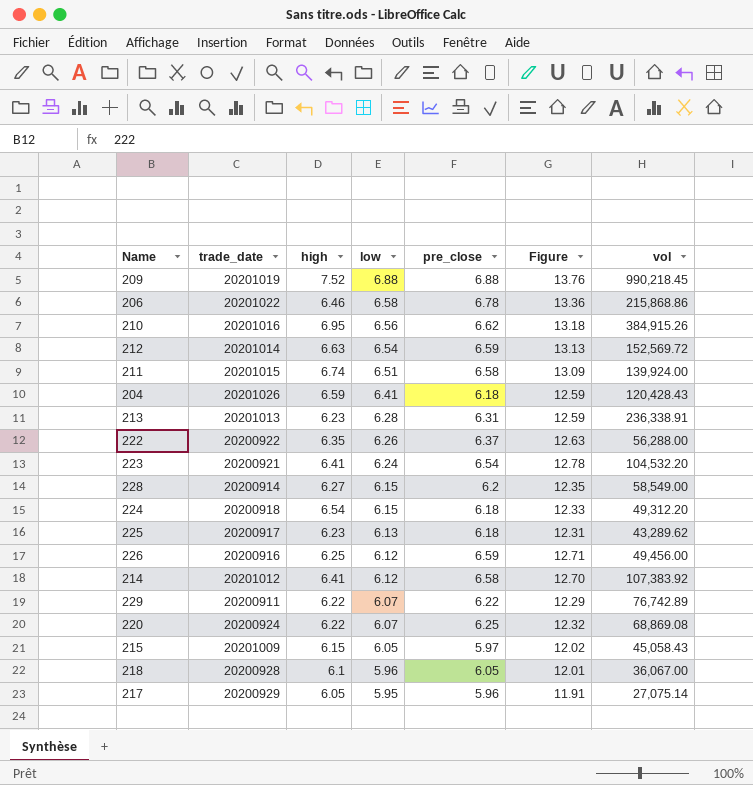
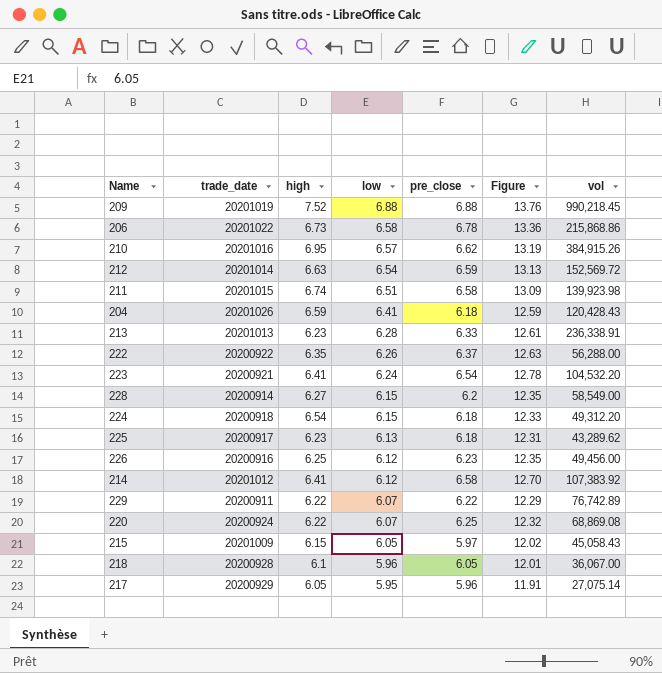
206 | high: 6.46 -> 6.73
210 | low: 6.56 -> 6.57
210 | Figure: 13.18 -> 13.19
211 | vol: 139,924.00 -> 139,923.98
213 | pre_close: 6.31 -> 6.33
213 | Figure: 12.59 -> 12.61
226 | pre_close: 6.59 -> 6.23
226 | Figure: 12.71 -> 12.35

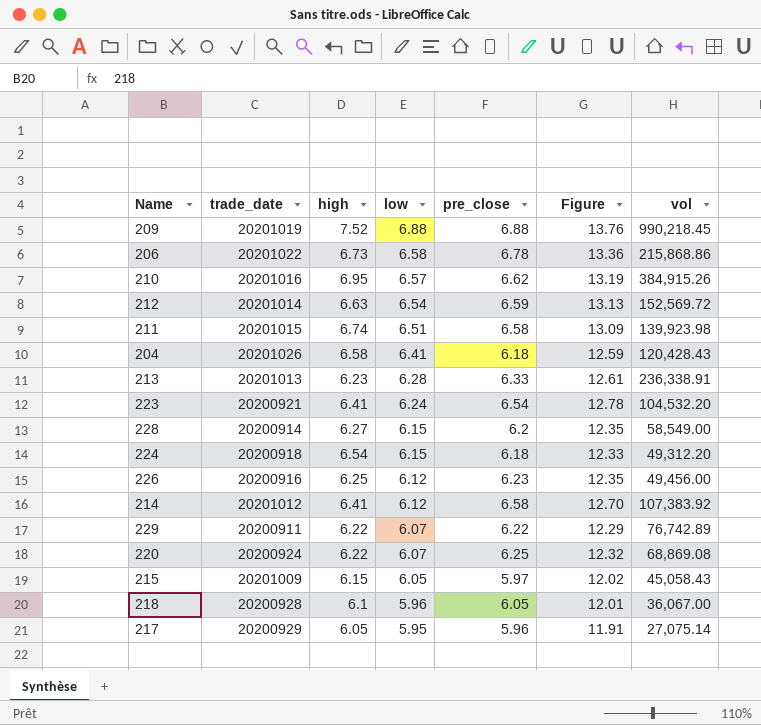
row 222: 20200922 | 6.35 | 6.26 | 6.37 | 12.63 | 56,288.00 -> none
row 225: 20200917 | 6.23 | 6.13 | 6.18 | 12.31 | 43,289.62 -> none
204 | high: 6.59 -> 6.58

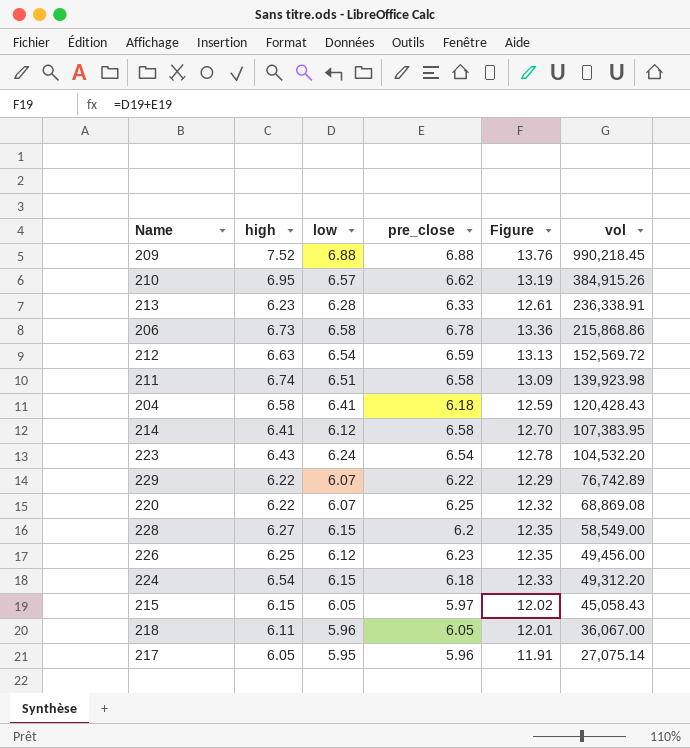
row order: low descending -> vol descending
column trade_date | position: 2 -> none
214 | vol: 107,383.92 -> 107,383.95
223 | high: 6.41 -> 6.43
218 | high: 6.1 -> 6.11

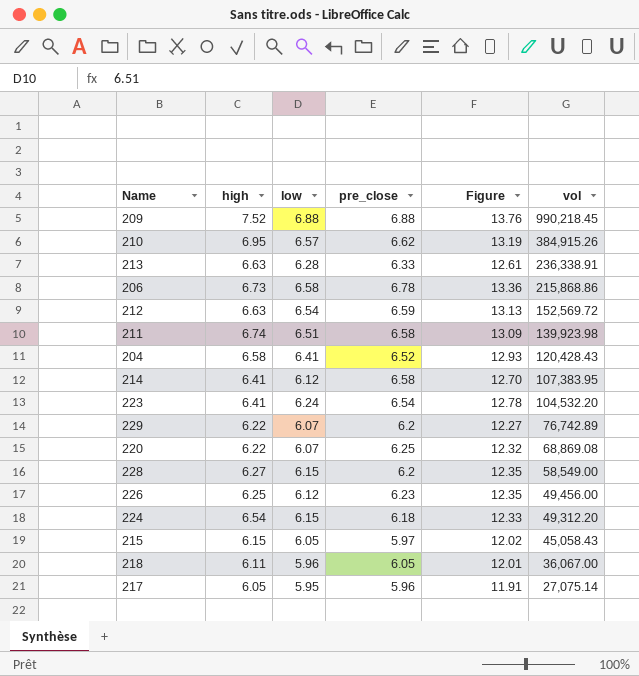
213 | high: 6.23 -> 6.63
204 | pre_close: 6.18 -> 6.52
204 | Figure: 12.59 -> 12.93
223 | high: 6.43 -> 6.41
229 | pre_close: 6.22 -> 6.2
229 | Figure: 12.29 -> 12.27

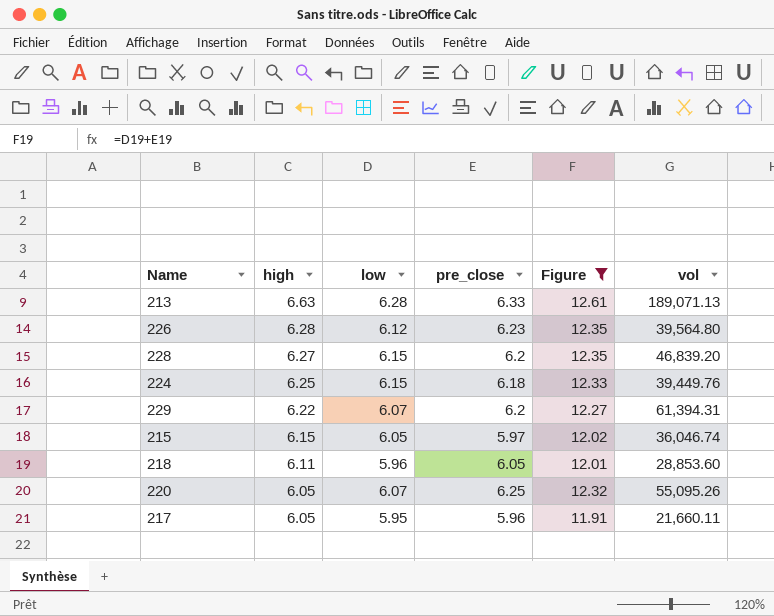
filter: none -> Figure <= 12.61
row order: vol descending -> high descending
213 | vol: 236,338.91 -> 189,071.13
226 | high: 6.25 -> 6.28
226 | vol: 49,456.00 -> 39,564.80
228 | vol: 58,549.00 -> 46,839.20
224 | high: 6.54 -> 6.25
224 | vol: 49,312.20 -> 39,449.76
229 | vol: 76,742.89 -> 61,394.31
215 | vol: 45,058.43 -> 36,046.74
218 | vol: 36,067.00 -> 28,853.60
220 | high: 6.22 -> 6.05
220 | vol: 68,869.08 -> 55,095.26
217 | vol: 27,075.14 -> 21,660.11

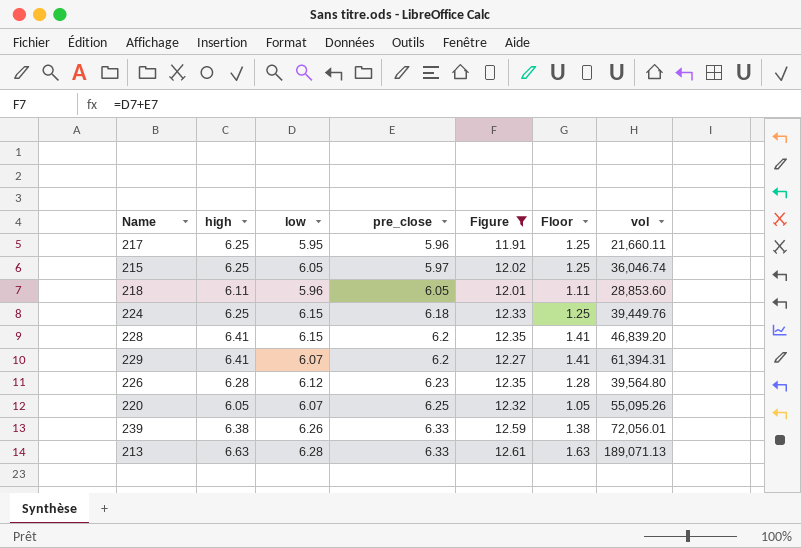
row order: high descending -> pre_close ascending
column Floor | formula: none -> [high] - 5
217 | high: 6.05 -> 6.25
215 | high: 6.15 -> 6.25
228 | high: 6.27 -> 6.41
229 | high: 6.22 -> 6.41
row 239: none -> 6.38 | 6.26 | 6.33 | 12.59 | 1.38 | 72,056.01

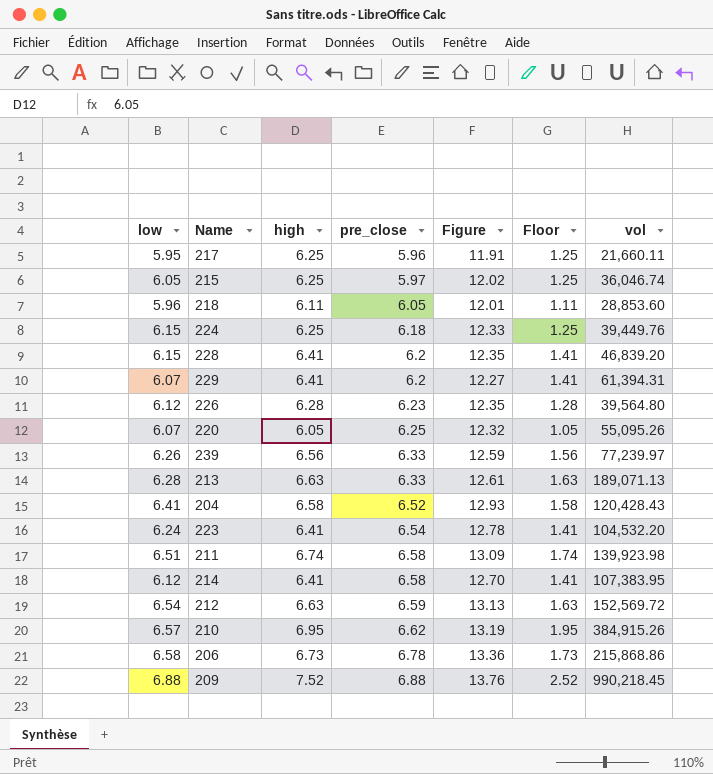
filter: Figure <= 12.61 -> none
column low | position: 3 -> 1
239 | high: 6.38 -> 6.56
239 | Floor: 1.38 -> 1.56
239 | vol: 72,056.01 -> 77,239.97

